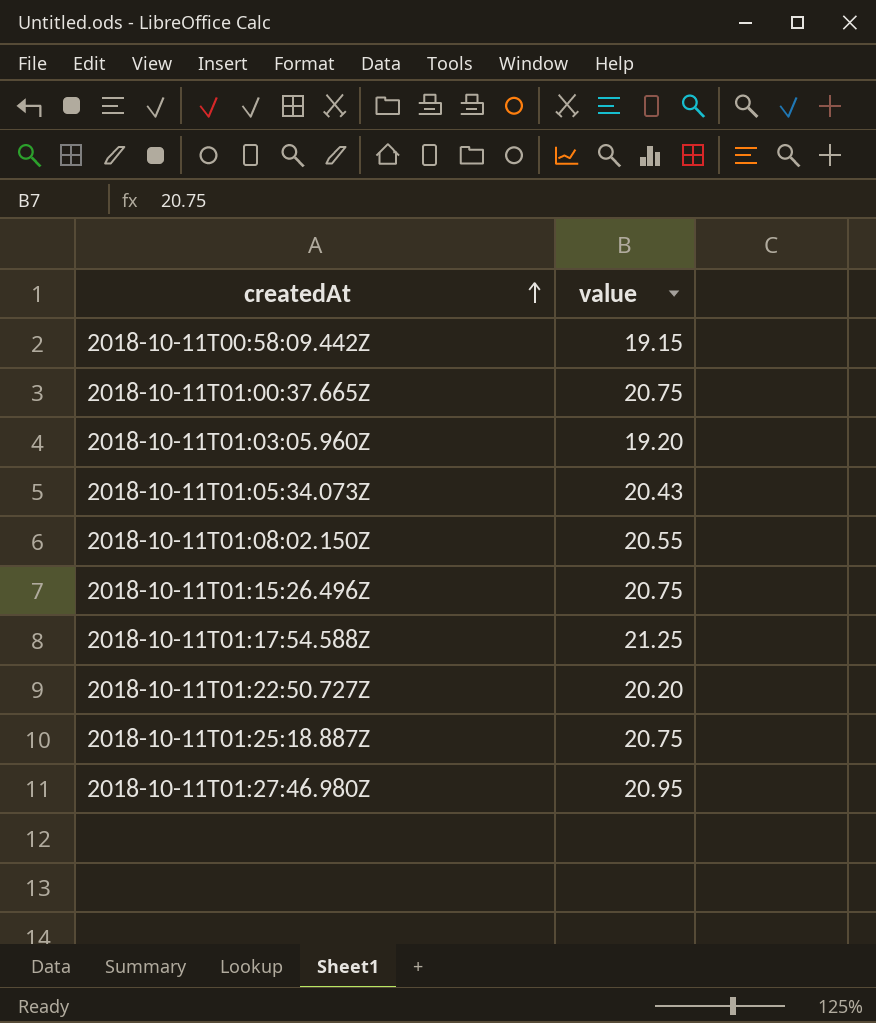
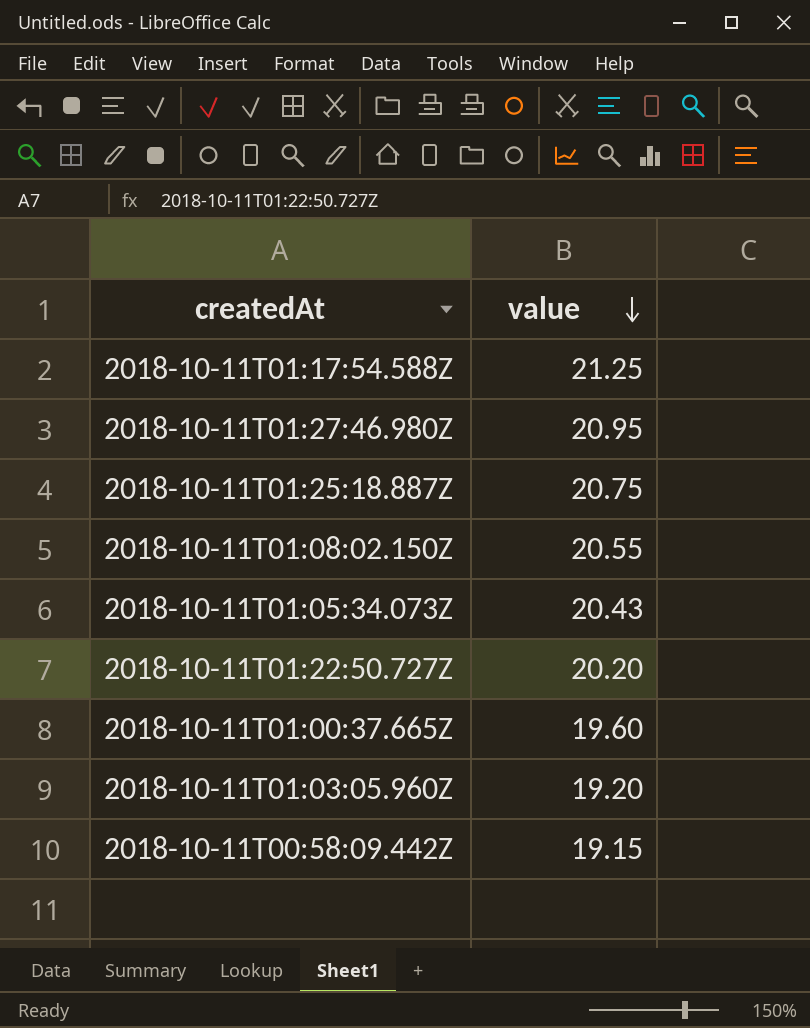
row order: createdAt ascending -> value descending
row 2018-10-11T01:15:26.496Z: 20.75 -> none
2018-10-11T01:00:37.665Z | value: 20.75 -> 19.60

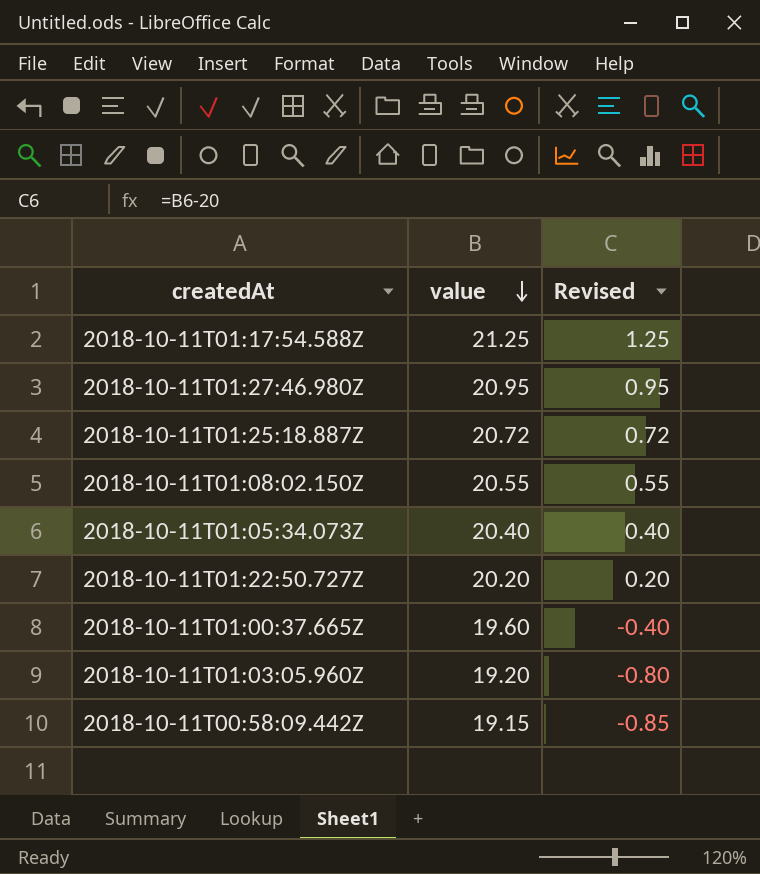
column Revised | formula: none -> [value] - 20
2018-10-11T01:25:18.887Z | value: 20.75 -> 20.72
2018-10-11T01:05:34.073Z | value: 20.43 -> 20.40

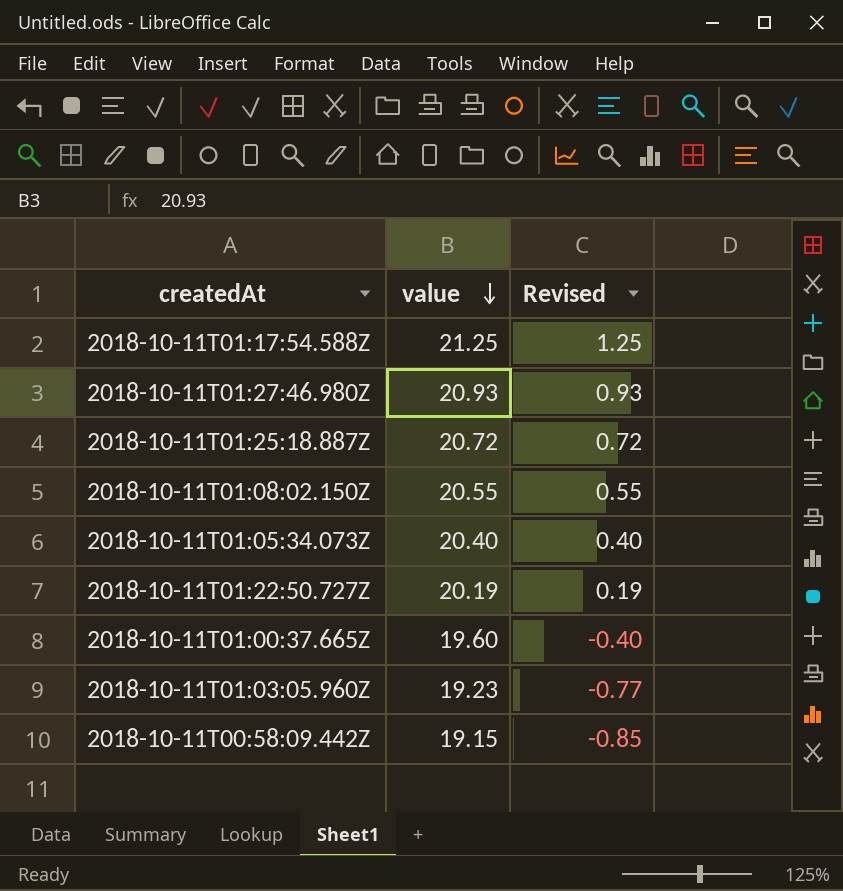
2018-10-11T01:27:46.980Z | value: 20.95 -> 20.93
2018-10-11T01:27:46.980Z | Revised: 0.95 -> 0.93
2018-10-11T01:22:50.727Z | value: 20.20 -> 20.19
2018-10-11T01:22:50.727Z | Revised: 0.20 -> 0.19
2018-10-11T01:03:05.960Z | value: 19.20 -> 19.23
2018-10-11T01:03:05.960Z | Revised: -0.80 -> -0.77

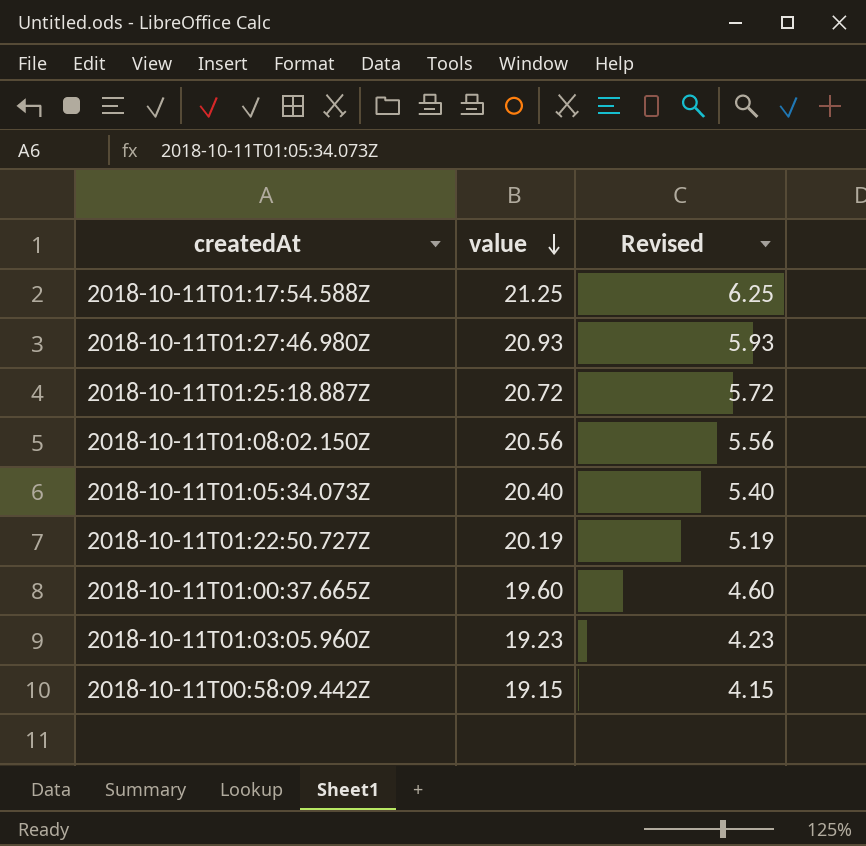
column Revised | formula: [value] - 20 -> [value] - 15
2018-10-11T01:08:02.150Z | value: 20.55 -> 20.56

